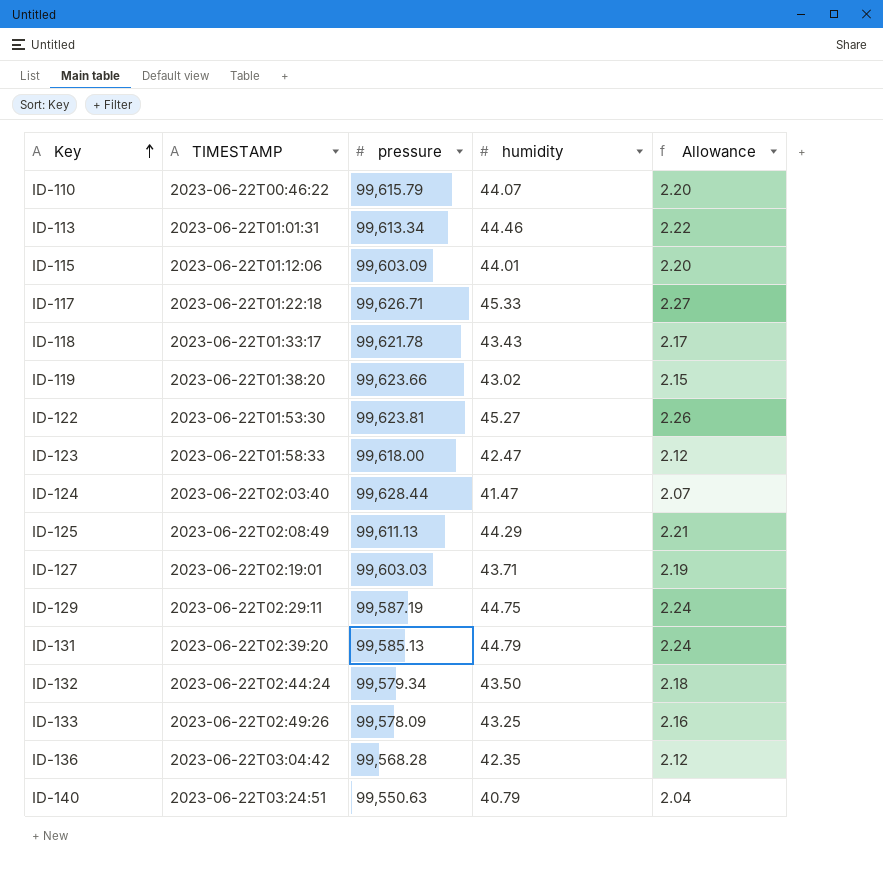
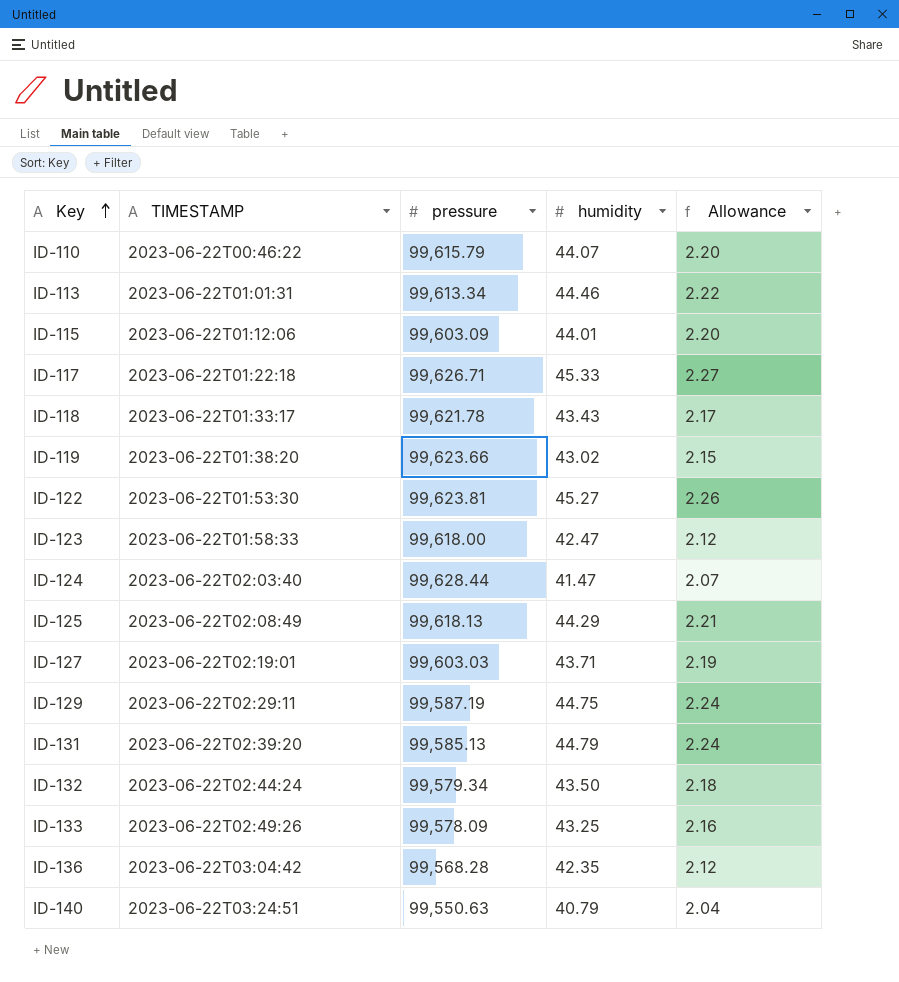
ID-125 | pressure: 99,611.13 -> 99,618.13

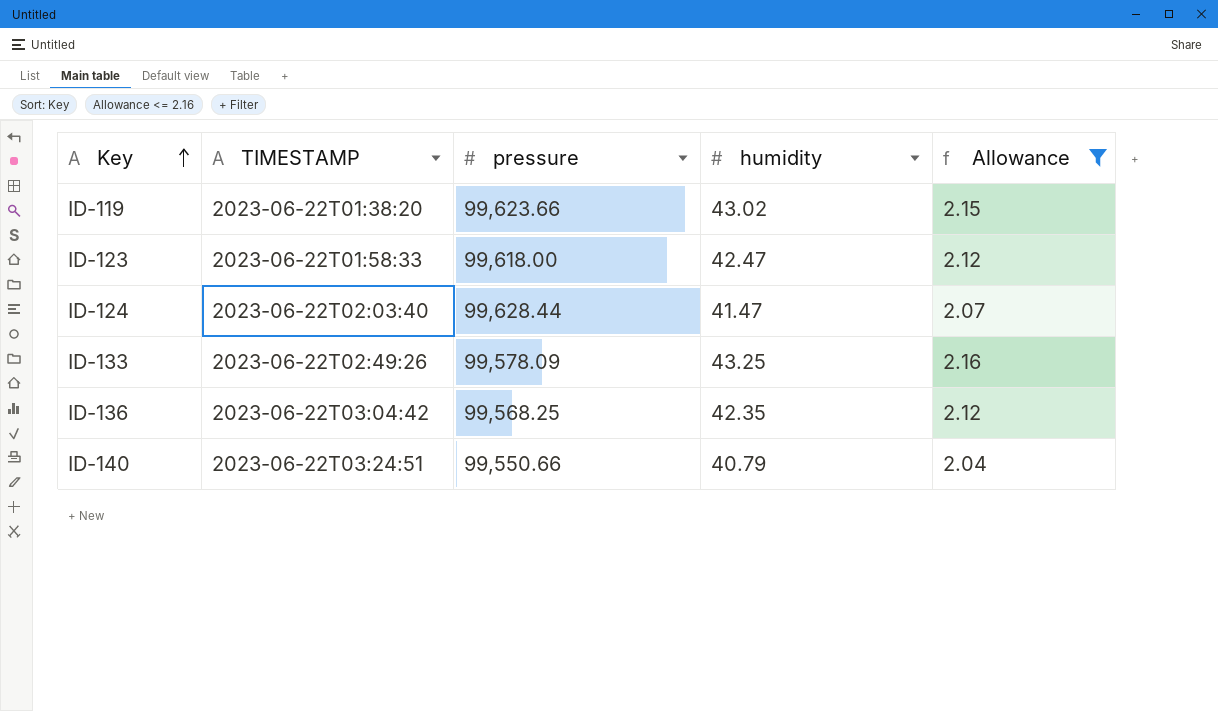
filter: none -> Allowance <= 2.16
ID-136 | pressure: 99,568.28 -> 99,568.25
ID-140 | pressure: 99,550.63 -> 99,550.66

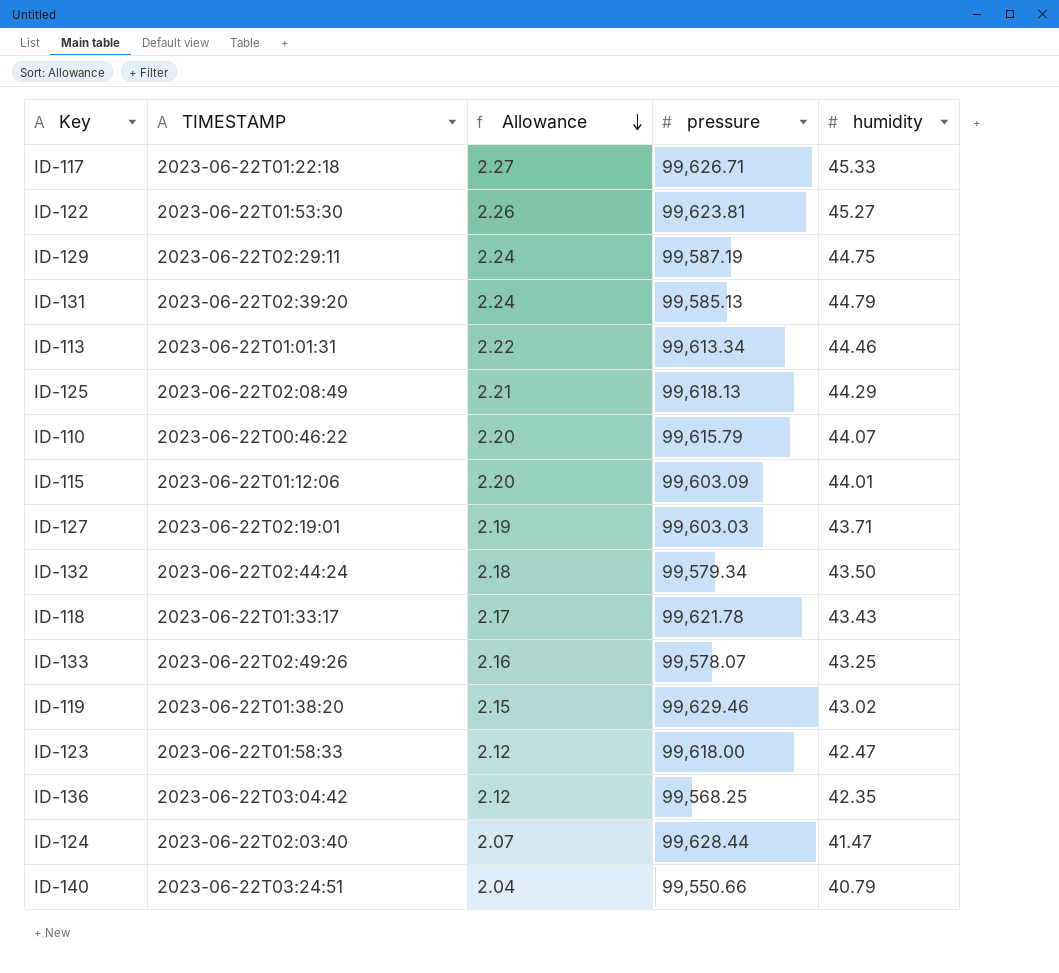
filter: Allowance <= 2.16 -> none
row order: Key ascending -> Allowance descending
column Allowance | position: 5 -> 3
ID-133 | pressure: 99,578.09 -> 99,578.07
ID-119 | pressure: 99,623.66 -> 99,629.46

